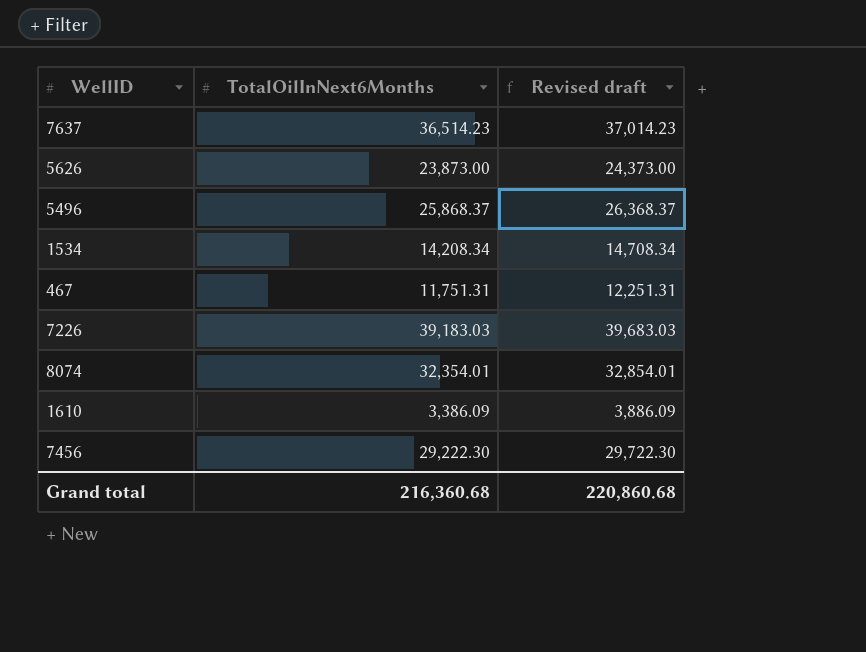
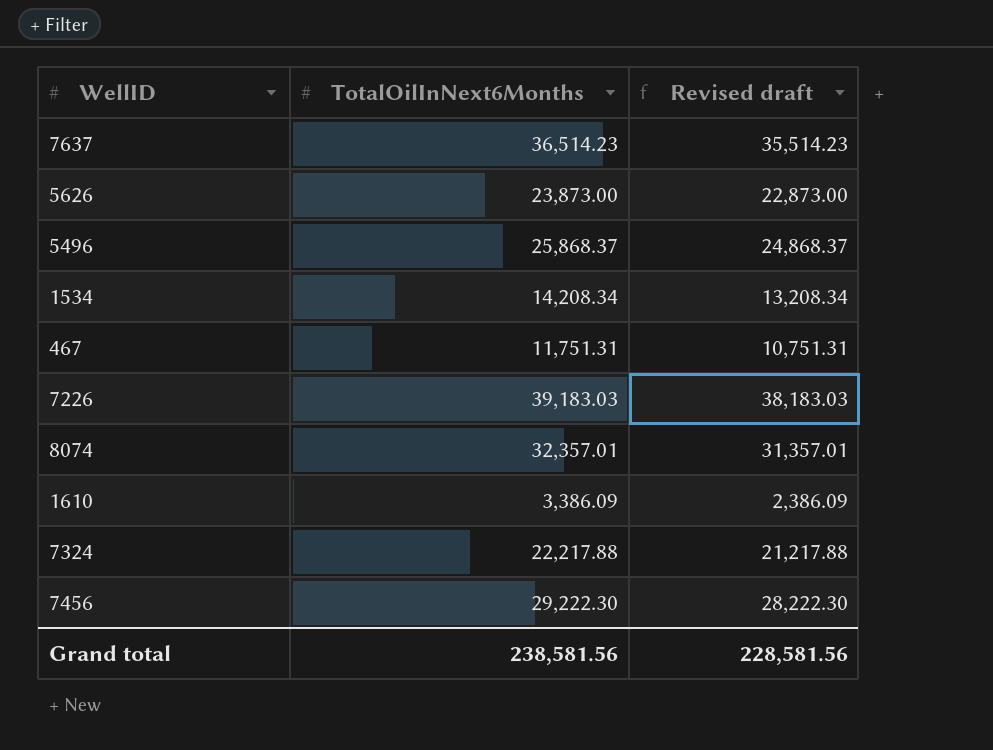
column Revised draft | formula: [TotalOilInNext6Months] + 500 -> [TotalOilInNext6Months] - 1000
8074 | TotalOilInNext6Months: 32,354.01 -> 32,357.01
row 7324: none -> 22,217.88 | 21,217.88
Grand total | TotalOilInNext6Months: 216,360.68 -> 238,581.56
Grand total | Revised draft: 220,860.68 -> 228,581.56

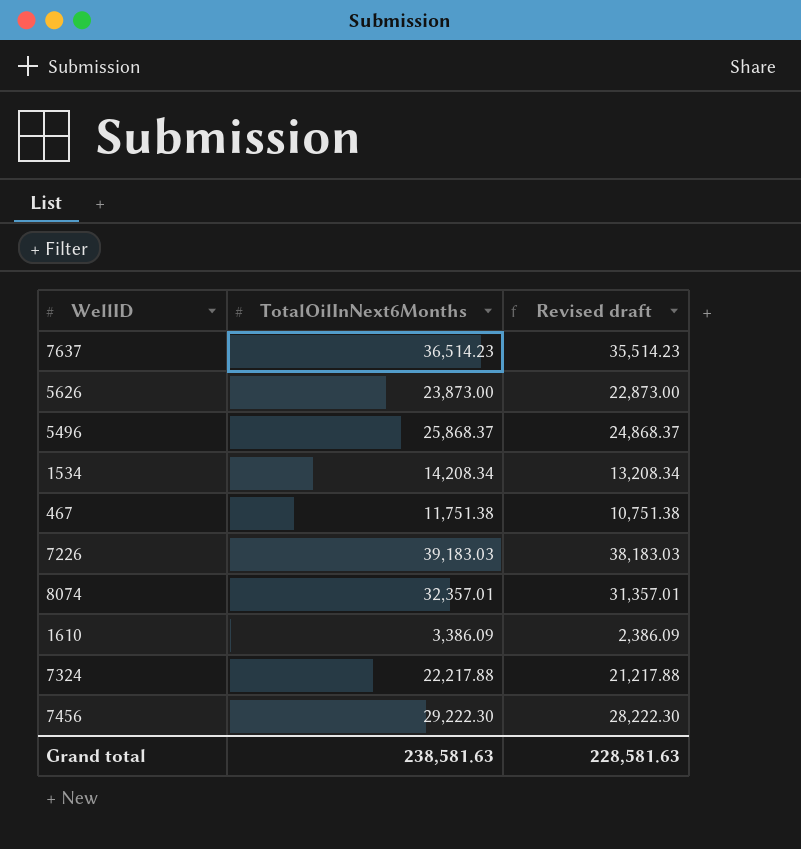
467 | TotalOilInNext6Months: 11,751.31 -> 11,751.38
467 | Revised draft: 10,751.31 -> 10,751.38
Grand total | TotalOilInNext6Months: 238,581.56 -> 238,581.63
Grand total | Revised draft: 228,581.56 -> 228,581.63

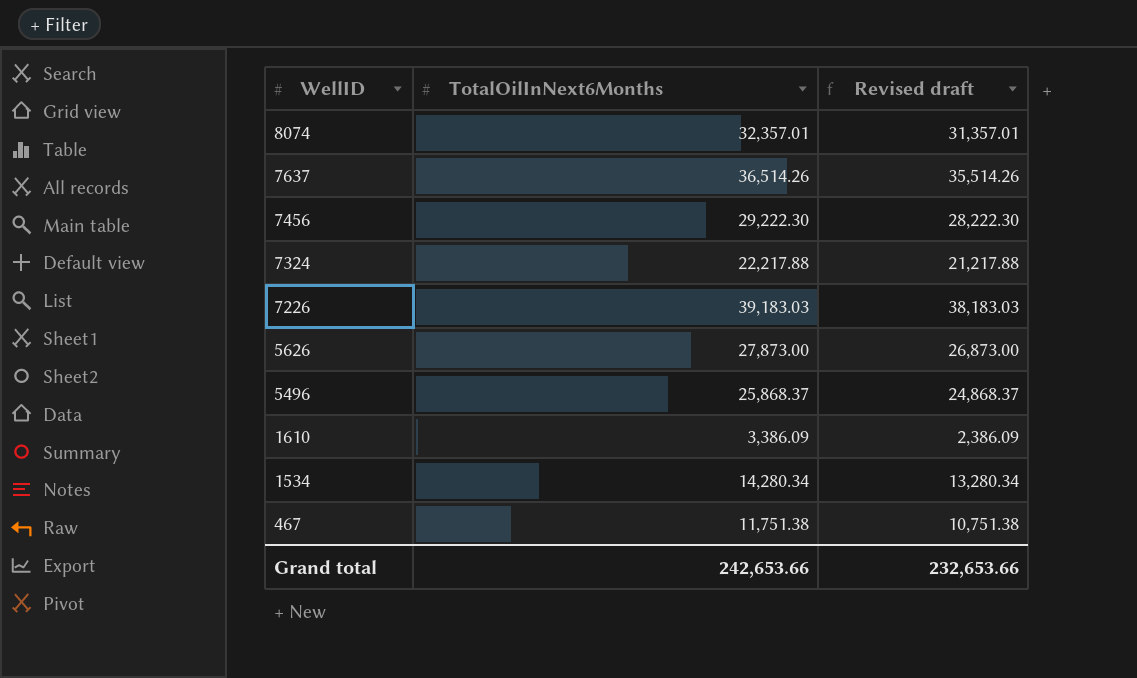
row order: none -> WellID descending
7637 | TotalOilInNext6Months: 36,514.23 -> 36,514.26
7637 | Revised draft: 35,514.23 -> 35,514.26
5626 | TotalOilInNext6Months: 23,873.00 -> 27,873.00
5626 | Revised draft: 22,873.00 -> 26,873.00
1534 | TotalOilInNext6Months: 14,208.34 -> 14,280.34
1534 | Revised draft: 13,208.34 -> 13,280.34
Grand total | TotalOilInNext6Months: 238,581.63 -> 242,653.66
Grand total | Revised draft: 228,581.63 -> 232,653.66

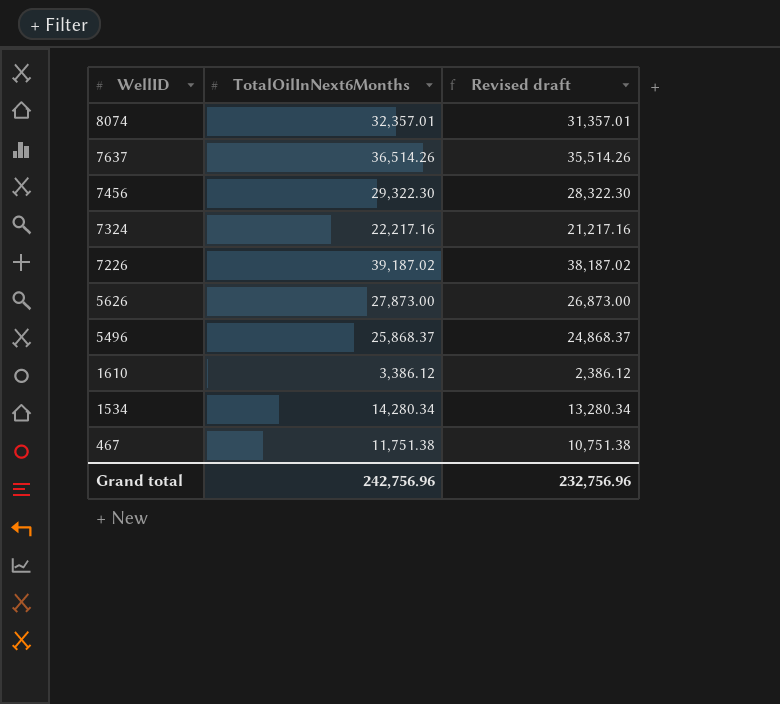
7456 | TotalOilInNext6Months: 29,222.30 -> 29,322.30
7456 | Revised draft: 28,222.30 -> 28,322.30
7324 | TotalOilInNext6Months: 22,217.88 -> 22,217.16
7324 | Revised draft: 21,217.88 -> 21,217.16
7226 | TotalOilInNext6Months: 39,183.03 -> 39,187.02
7226 | Revised draft: 38,183.03 -> 38,187.02
1610 | TotalOilInNext6Months: 3,386.09 -> 3,386.12
1610 | Revised draft: 2,386.09 -> 2,386.12
Grand total | TotalOilInNext6Months: 242,653.66 -> 242,756.96
Grand total | Revised draft: 232,653.66 -> 232,756.96

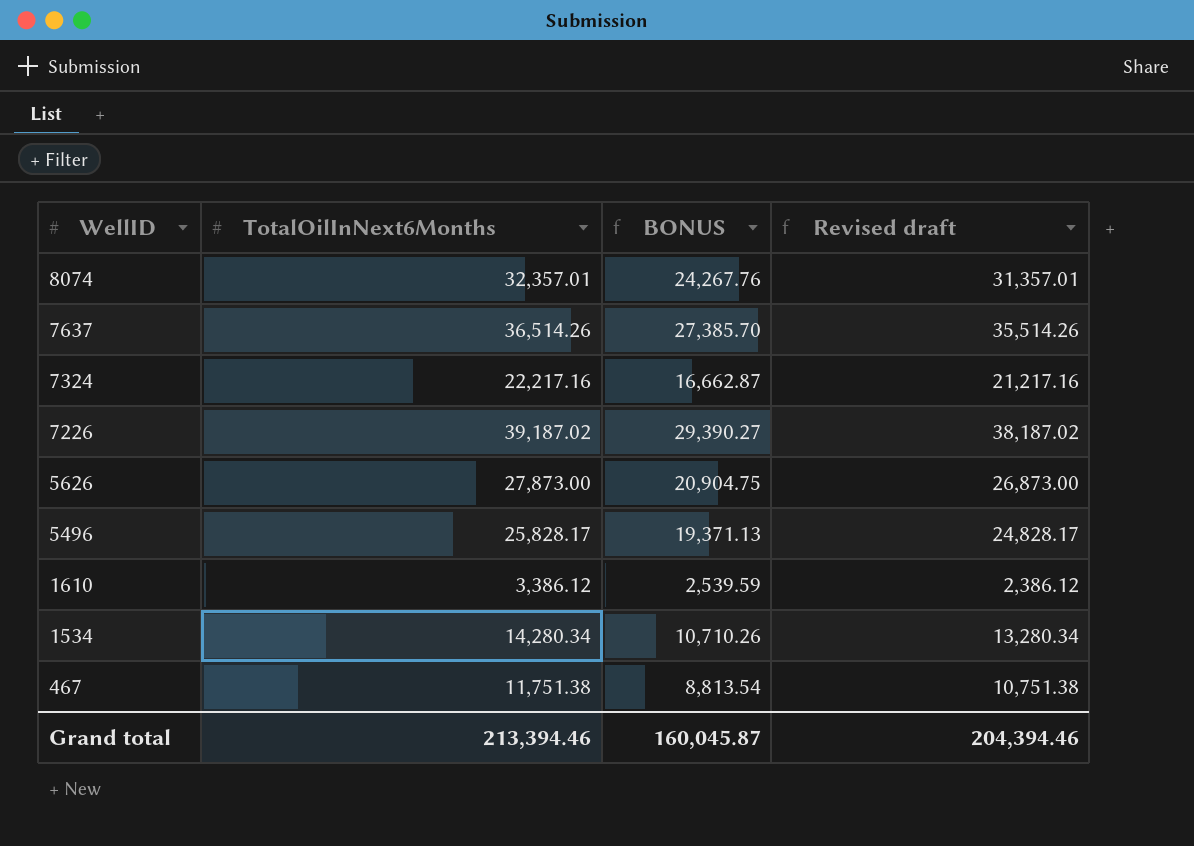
column BONUS | formula: none -> [TotalOilInNext6Months] * 0.75
row 7456: 29,322.30 | 28,322.30 -> none
5496 | TotalOilInNext6Months: 25,868.37 -> 25,828.17
5496 | Revised draft: 24,868.37 -> 24,828.17
Grand total | TotalOilInNext6Months: 242,756.96 -> 213,394.46
Grand total | Revised draft: 232,756.96 -> 204,394.46

